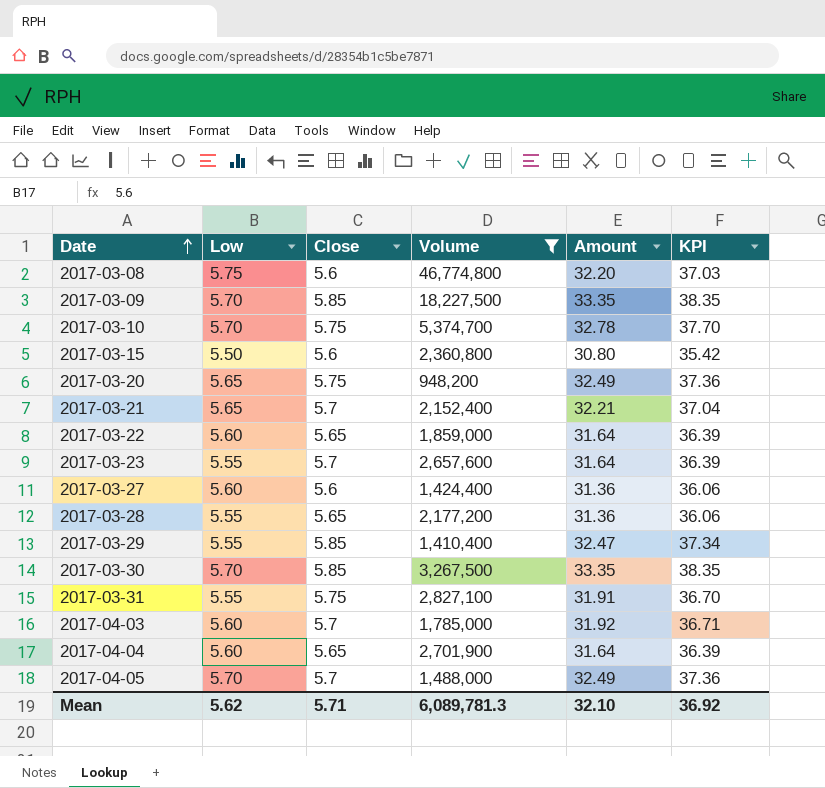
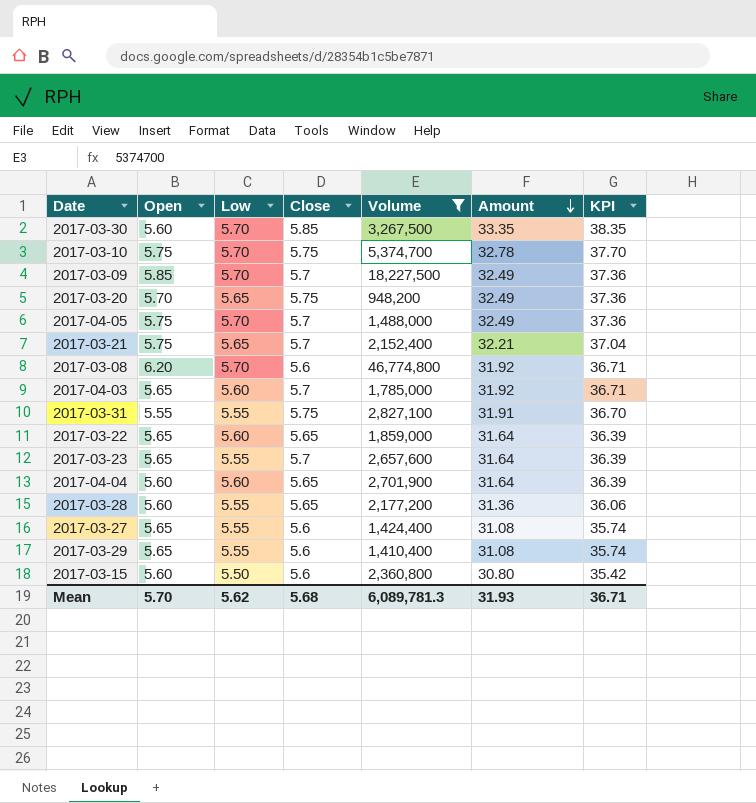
row order: Date ascending -> Amount descending
column Open | position: none -> 2
2017-03-09 | Close: 5.85 -> 5.7
2017-03-09 | Amount: 33.35 -> 32.49
2017-03-09 | KPI: 38.35 -> 37.36
2017-03-08 | Low: 5.75 -> 5.70
2017-03-08 | Amount: 32.20 -> 31.92
2017-03-08 | KPI: 37.03 -> 36.71
2017-03-27 | Low: 5.60 -> 5.55
2017-03-27 | Amount: 31.36 -> 31.08
2017-03-27 | KPI: 36.06 -> 35.74
2017-03-29 | Close: 5.85 -> 5.6
2017-03-29 | Amount: 32.47 -> 31.08
2017-03-29 | KPI: 37.34 -> 35.74
Mean | Close: 5.71 -> 5.68
Mean | Amount: 32.10 -> 31.93
Mean | KPI: 36.92 -> 36.71

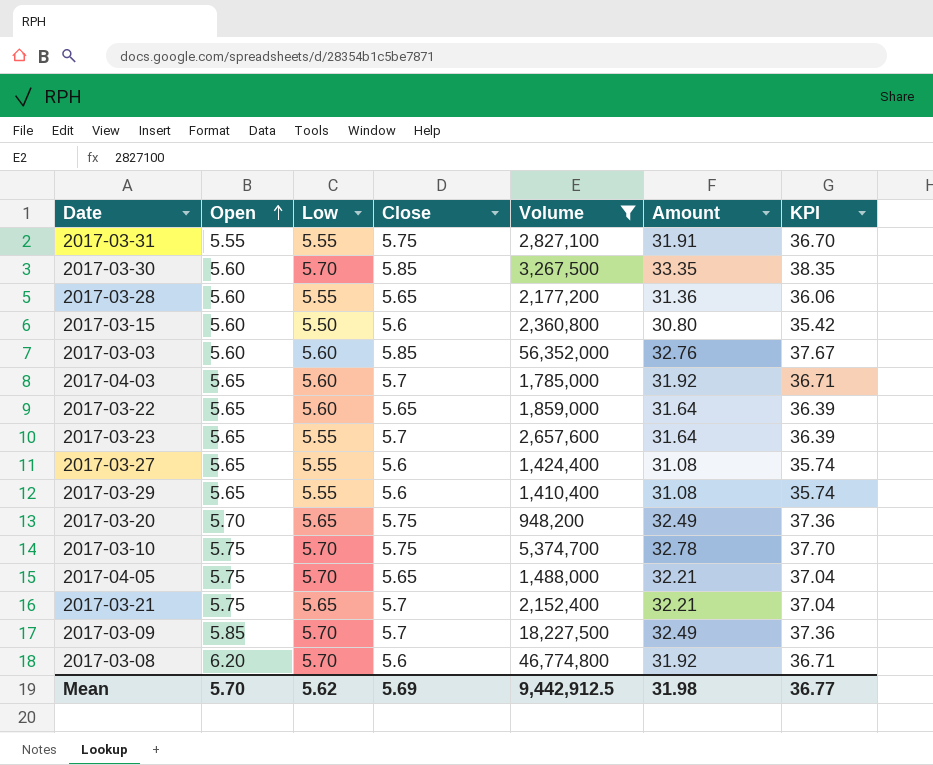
row order: Amount descending -> Open ascending
row 2017-04-04: 5.60 | 5.60 | 5.65 | 2,701,900 | 31.64 | 36.39 -> none
row 2017-03-03: none -> 5.60 | 5.60 | 5.85 | 56,352,000 | 32.76 | 37.67
2017-04-05 | Close: 5.7 -> 5.65
2017-04-05 | Amount: 32.49 -> 32.21
2017-04-05 | KPI: 37.36 -> 37.04
Mean | Close: 5.68 -> 5.69
Mean | Volume: 6,089,781.3 -> 9,442,912.5
Mean | Amount: 31.93 -> 31.98
Mean | KPI: 36.71 -> 36.77

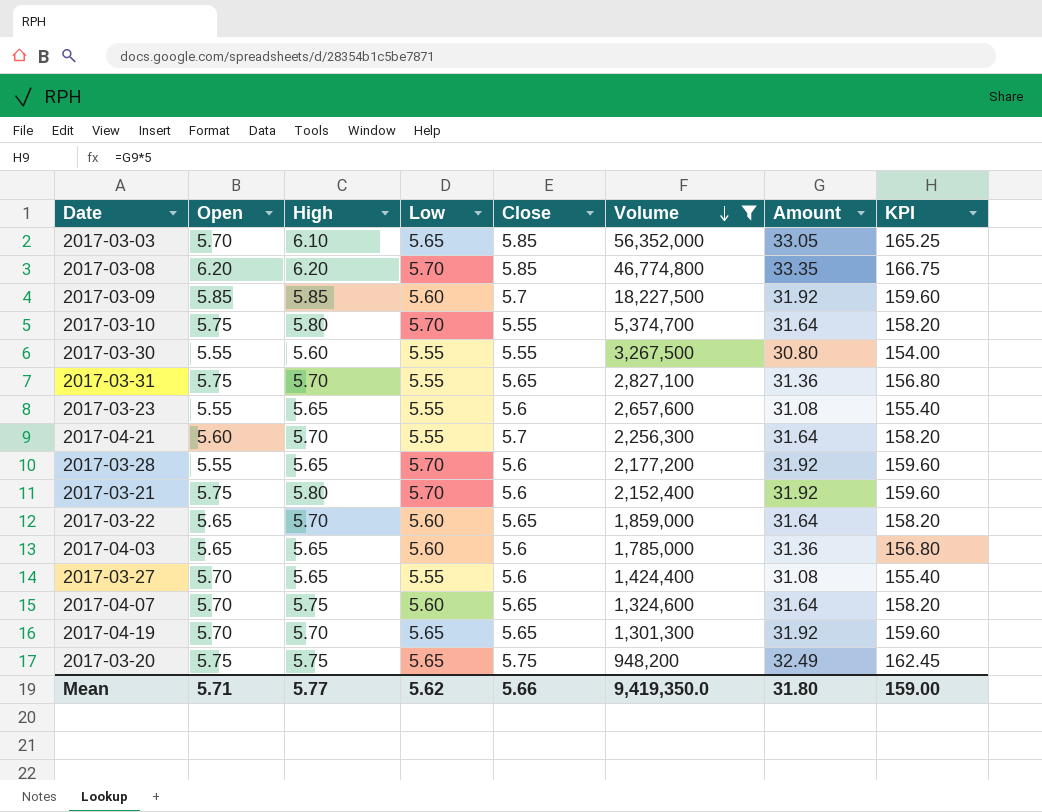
row order: Open ascending -> Volume descending
column High | position: none -> 3
column KPI | formula: [Amount] * 1.15 -> [Amount] * 5
row 2017-03-15: 5.60 | 5.50 | 5.6 | 2,360,800 | 30.80 | 35.42 -> none
row 2017-03-29: 5.65 | 5.55 | 5.6 | 1,410,400 | 31.08 | 35.74 -> none
row 2017-04-05: 5.75 | 5.70 | 5.65 | 1,488,000 | 32.21 | 37.04 -> none
2017-03-03 | Open: 5.60 -> 5.70
2017-03-03 | Low: 5.60 -> 5.65
2017-03-03 | Amount: 32.76 -> 33.05
2017-03-08 | Close: 5.6 -> 5.85
2017-03-08 | Amount: 31.92 -> 33.35
2017-03-09 | Low: 5.70 -> 5.60
2017-03-09 | Amount: 32.49 -> 31.92
2017-03-10 | Close: 5.75 -> 5.55
2017-03-10 | Amount: 32.78 -> 31.64
2017-03-30 | Open: 5.60 -> 5.55
2017-03-30 | Low: 5.70 -> 5.55
2017-03-30 | Close: 5.85 -> 5.55
2017-03-30 | Amount: 33.35 -> 30.80
2017-03-31 | Open: 5.55 -> 5.75
2017-03-31 | Close: 5.75 -> 5.65
2017-03-31 | Amount: 31.91 -> 31.36
2017-03-23 | Open: 5.65 -> 5.55
2017-03-23 | Close: 5.7 -> 5.6
2017-03-23 | Amount: 31.64 -> 31.08
row 2017-04-21: none -> 5.60 | 5.70 | 5.55 | 5.7 | 2,256,300 | 31.64 | 158.20
2017-03-28 | Open: 5.60 -> 5.55
2017-03-28 | Low: 5.55 -> 5.70
2017-03-28 | Close: 5.65 -> 5.6
2017-03-28 | Amount: 31.36 -> 31.92
2017-03-21 | Low: 5.65 -> 5.70
2017-03-21 | Close: 5.7 -> 5.6
2017-03-21 | Amount: 32.21 -> 31.92
2017-04-03 | Close: 5.7 -> 5.6
2017-04-03 | Amount: 31.92 -> 31.36
2017-03-27 | Open: 5.65 -> 5.70
row 2017-04-07: none -> 5.70 | 5.75 | 5.60 | 5.65 | 1,324,600 | 31.64 | 158.20
row 2017-04-19: none -> 5.70 | 5.70 | 5.65 | 5.65 | 1,301,300 | 31.92 | 159.60
2017-03-20 | Open: 5.70 -> 5.75
Mean | Open: 5.70 -> 5.71
Mean | Close: 5.69 -> 5.66
Mean | Volume: 9,442,912.5 -> 9,419,350.0
Mean | Amount: 31.98 -> 31.80
Mean | KPI: 36.77 -> 159.00

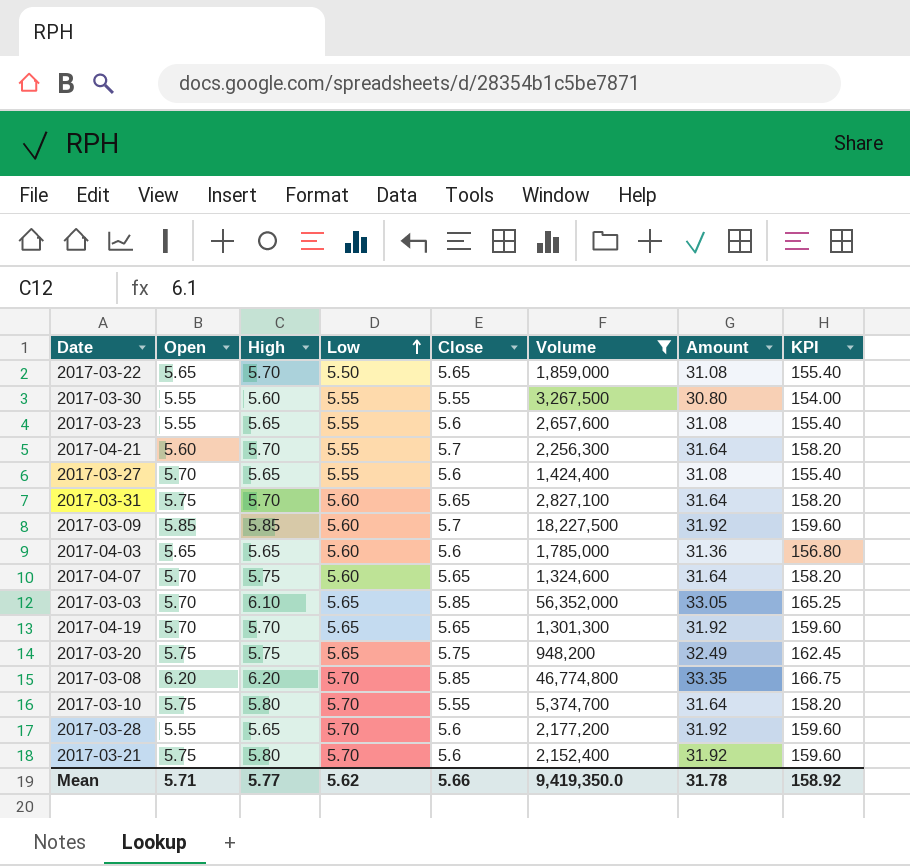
row order: Volume descending -> Low ascending
2017-03-22 | Low: 5.60 -> 5.50
2017-03-22 | Amount: 31.64 -> 31.08
2017-03-22 | KPI: 158.20 -> 155.40
2017-03-31 | Low: 5.55 -> 5.60
2017-03-31 | Amount: 31.36 -> 31.64
2017-03-31 | KPI: 156.80 -> 158.20
Mean | Amount: 31.80 -> 31.78
Mean | KPI: 159.00 -> 158.92

